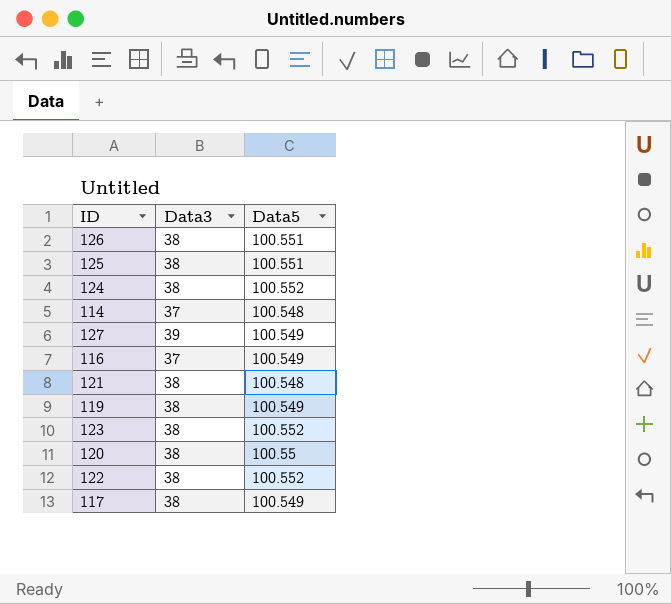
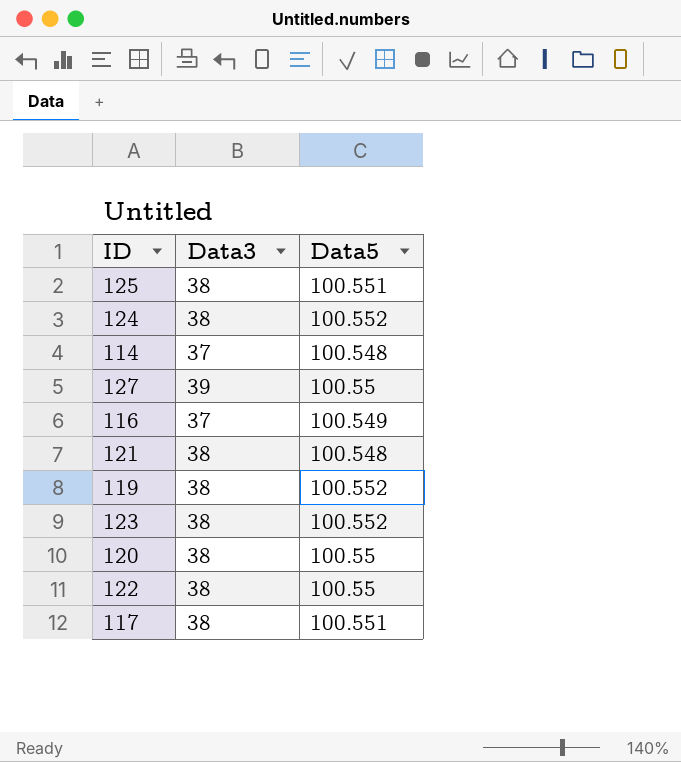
row 126: 38 | 100.551 -> none
127 | Data5: 100.549 -> 100.55
119 | Data5: 100.549 -> 100.552
122 | Data5: 100.552 -> 100.55
117 | Data5: 100.549 -> 100.551

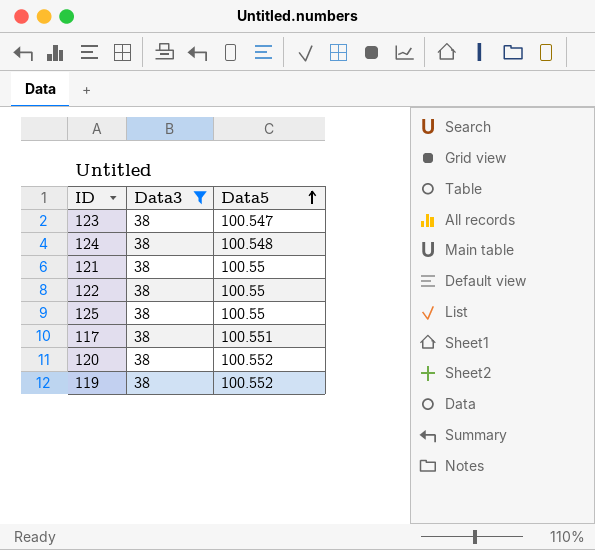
filter: none -> Data3 = 38
row order: none -> Data5 ascending
123 | Data5: 100.552 -> 100.547
124 | Data5: 100.552 -> 100.548
121 | Data5: 100.548 -> 100.55
125 | Data5: 100.551 -> 100.55
120 | Data5: 100.55 -> 100.552

